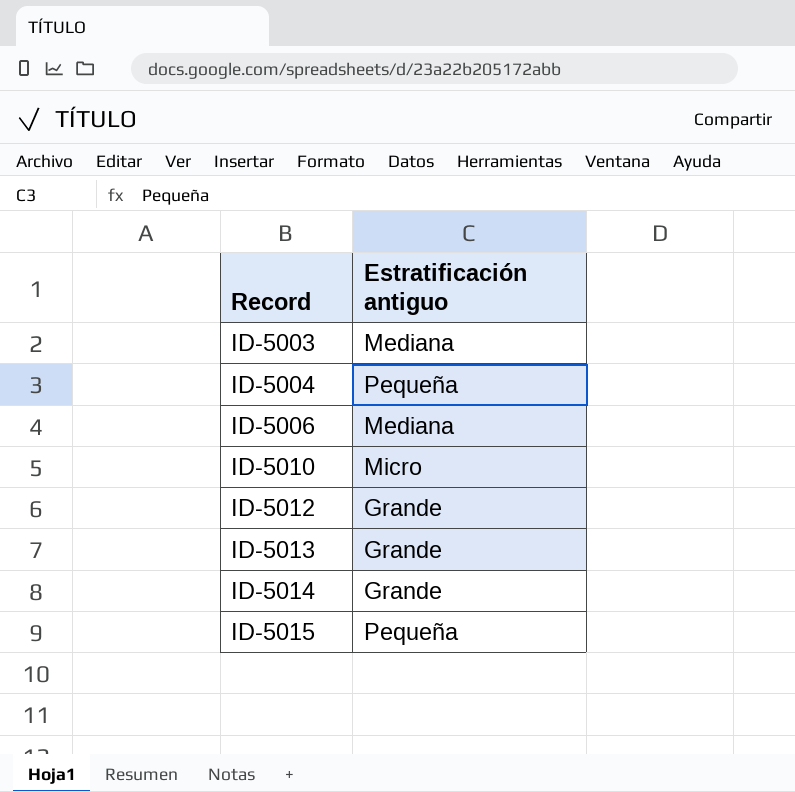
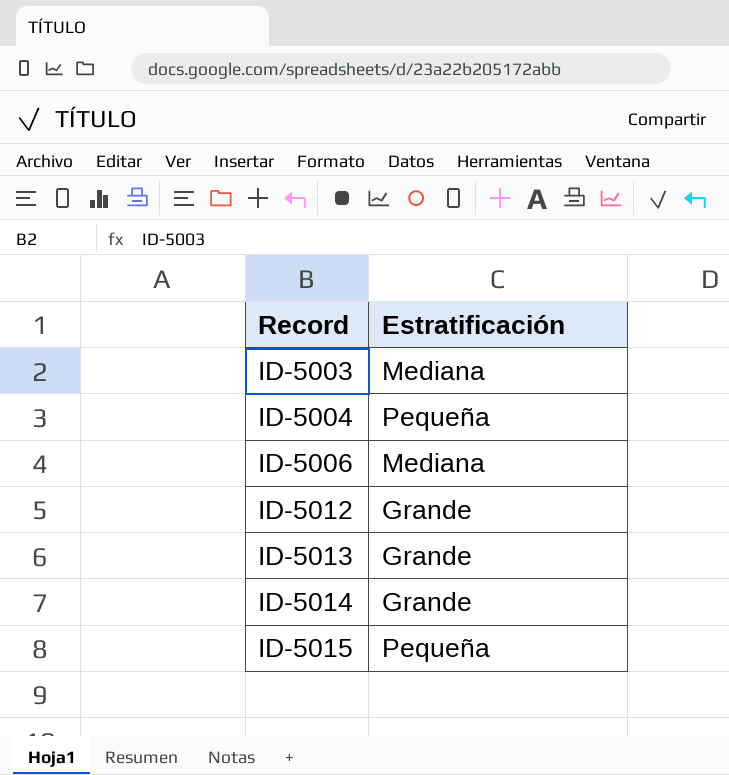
column name: Estratificación antiguo -> Estratificación
row ID-5010: Micro -> none

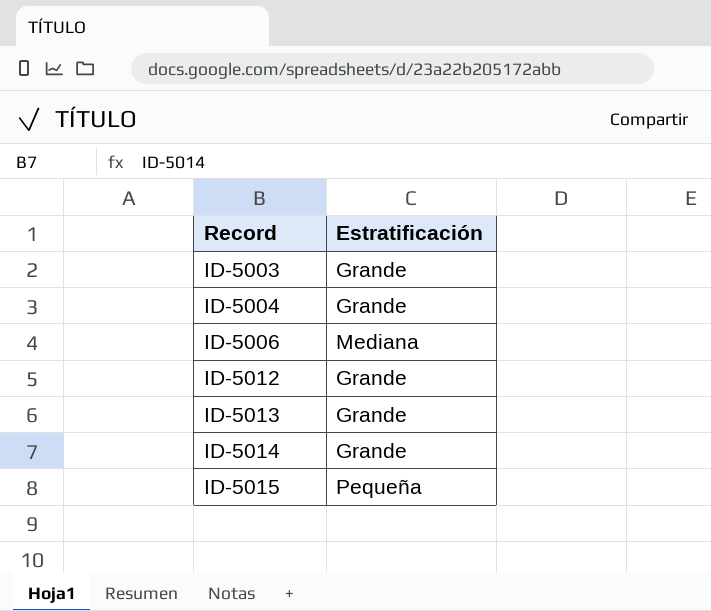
ID-5003 | Estratificación: Mediana -> Grande
ID-5004 | Estratificación: Pequeña -> Grande

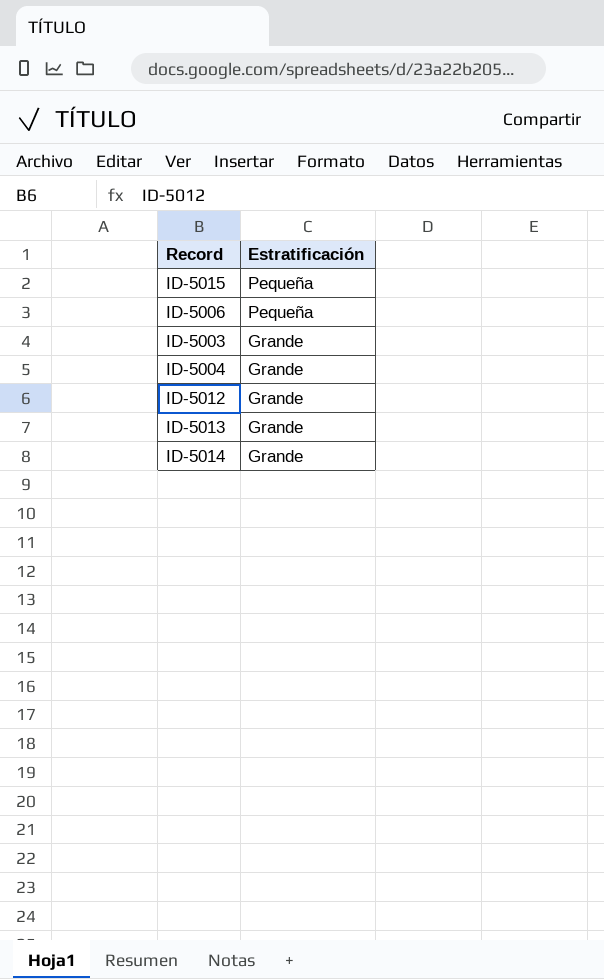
row order: Record ascending -> Estratificación descending
ID-5006 | Estratificación: Mediana -> Pequeña

